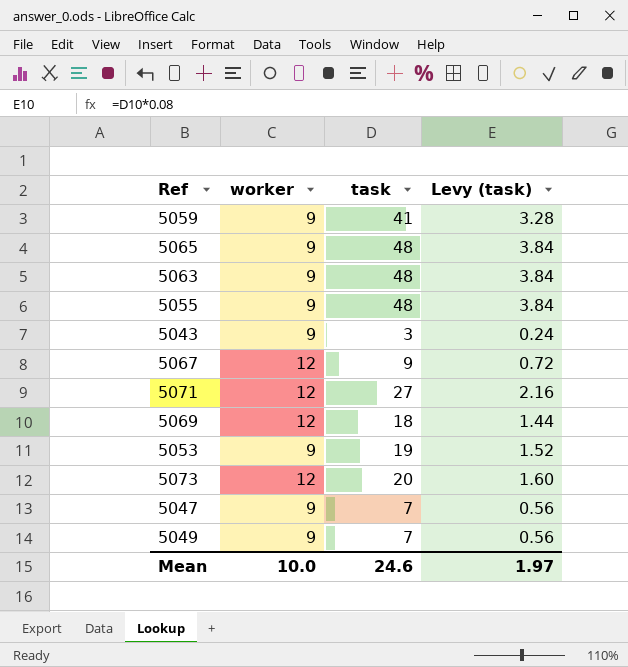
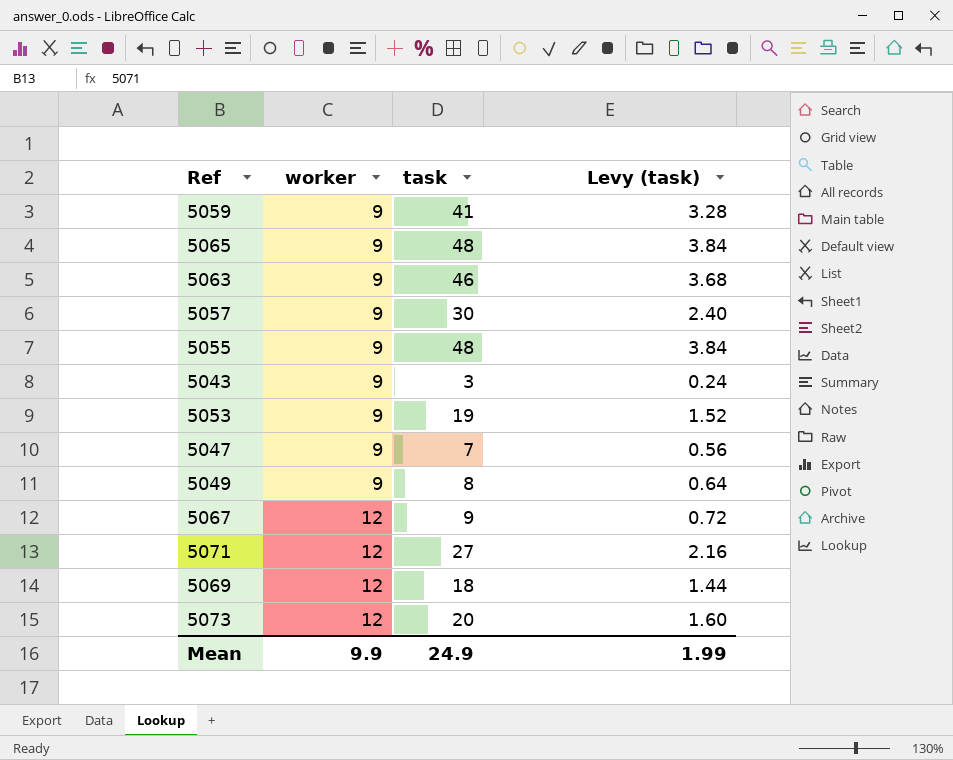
row order: none -> worker ascending
5063 | task: 48 -> 46
5063 | Levy (task): 3.84 -> 3.68
row 5057: none -> 9 | 30 | 2.40
5049 | task: 7 -> 8
5049 | Levy (task): 0.56 -> 0.64
Mean | worker: 10.0 -> 9.9
Mean | task: 24.6 -> 24.9
Mean | Levy (task): 1.97 -> 1.99

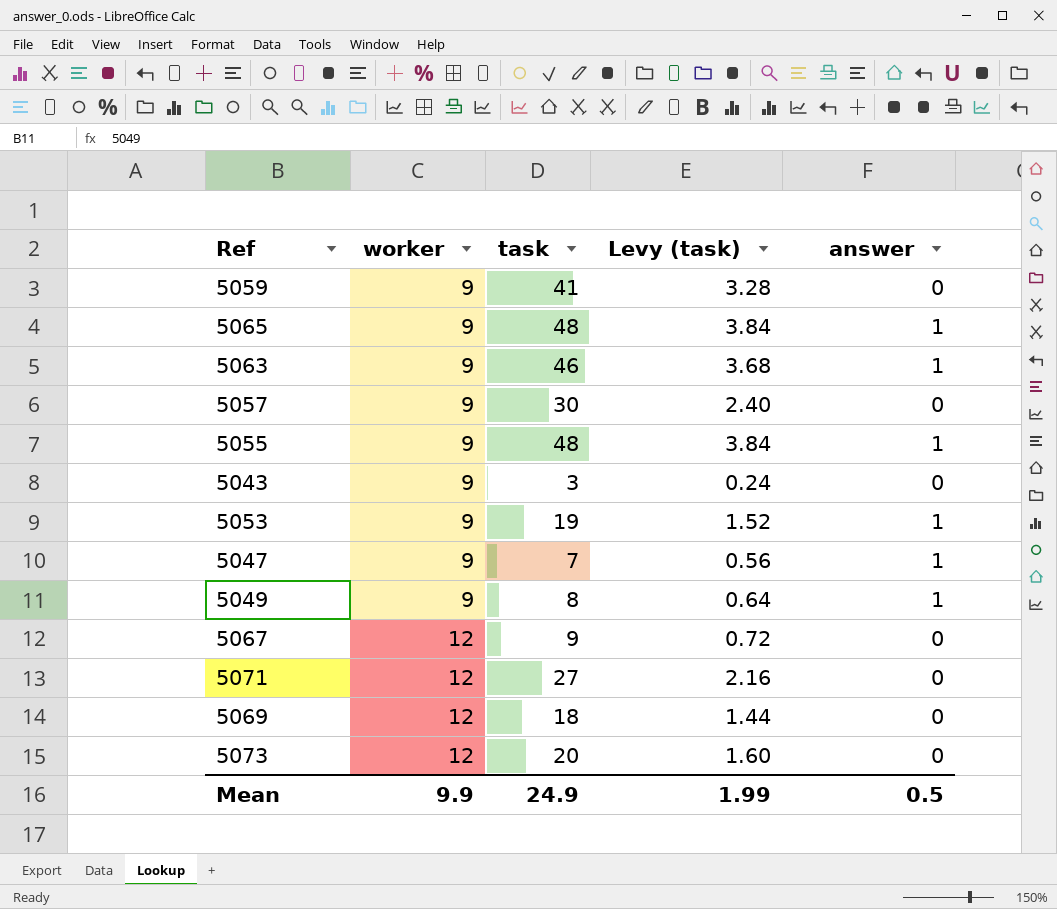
column answer | position: none -> 5

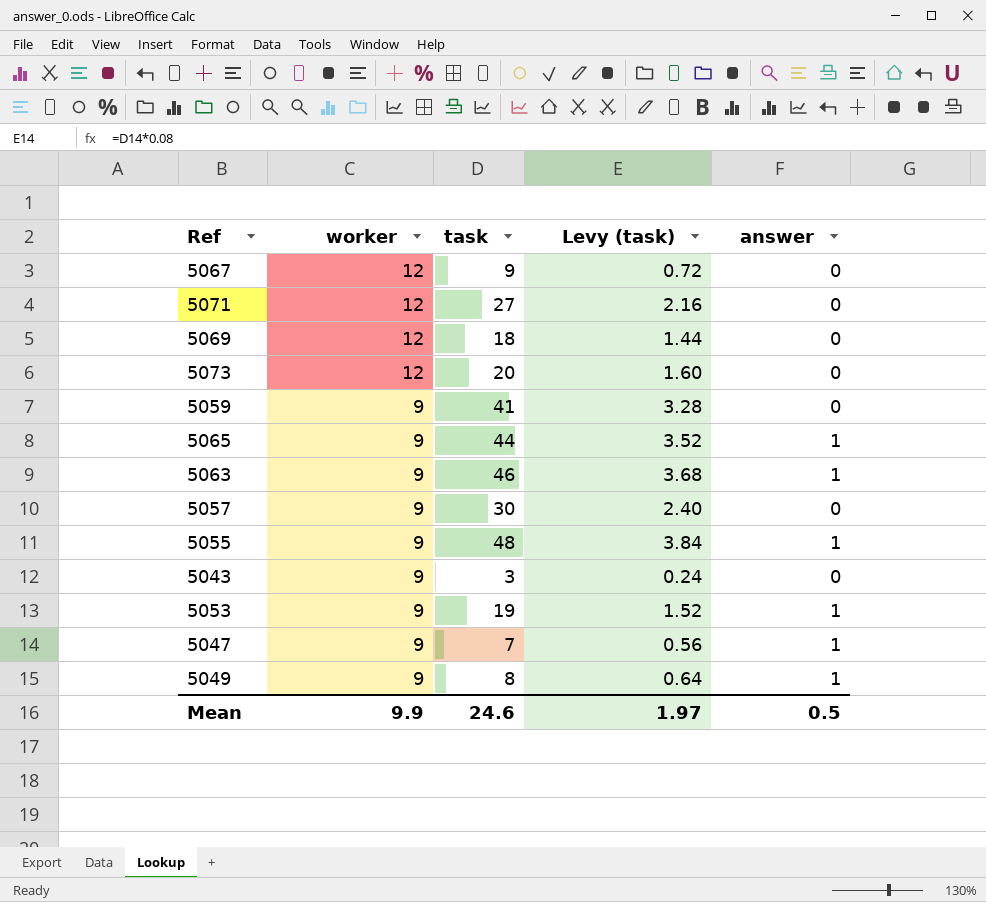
row order: worker ascending -> worker descending
5065 | task: 48 -> 44
5065 | Levy (task): 3.84 -> 3.52
Mean | task: 24.9 -> 24.6
Mean | Levy (task): 1.99 -> 1.97

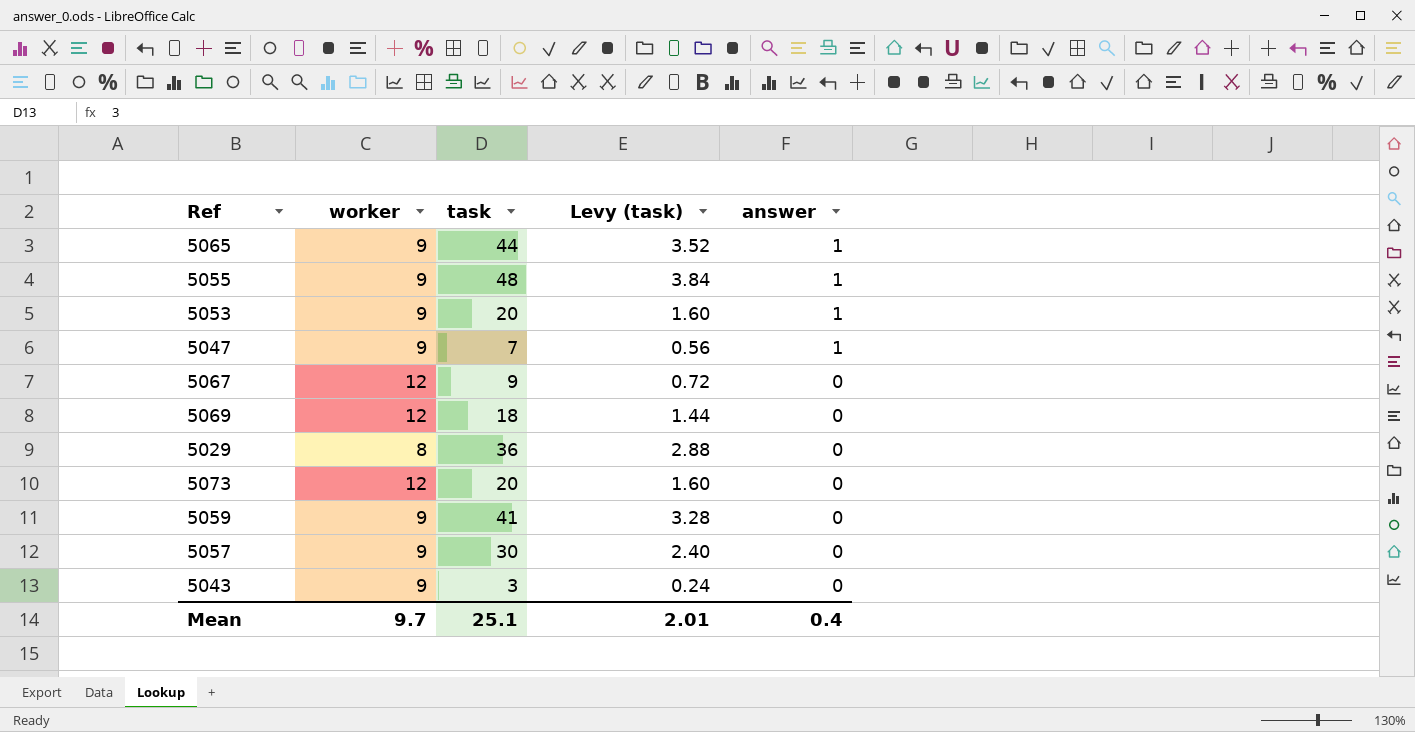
row order: worker descending -> answer descending
row 5071: 12 | 27 | 2.16 | 0 -> none
row 5063: 9 | 46 | 3.68 | 1 -> none
row 5049: 9 | 8 | 0.64 | 1 -> none
5053 | task: 19 -> 20
5053 | Levy (task): 1.52 -> 1.60
row 5029: none -> 8 | 36 | 2.88 | 0
Mean | worker: 9.9 -> 9.7
Mean | task: 24.6 -> 25.1
Mean | Levy (task): 1.97 -> 2.01
Mean | answer: 0.5 -> 0.4

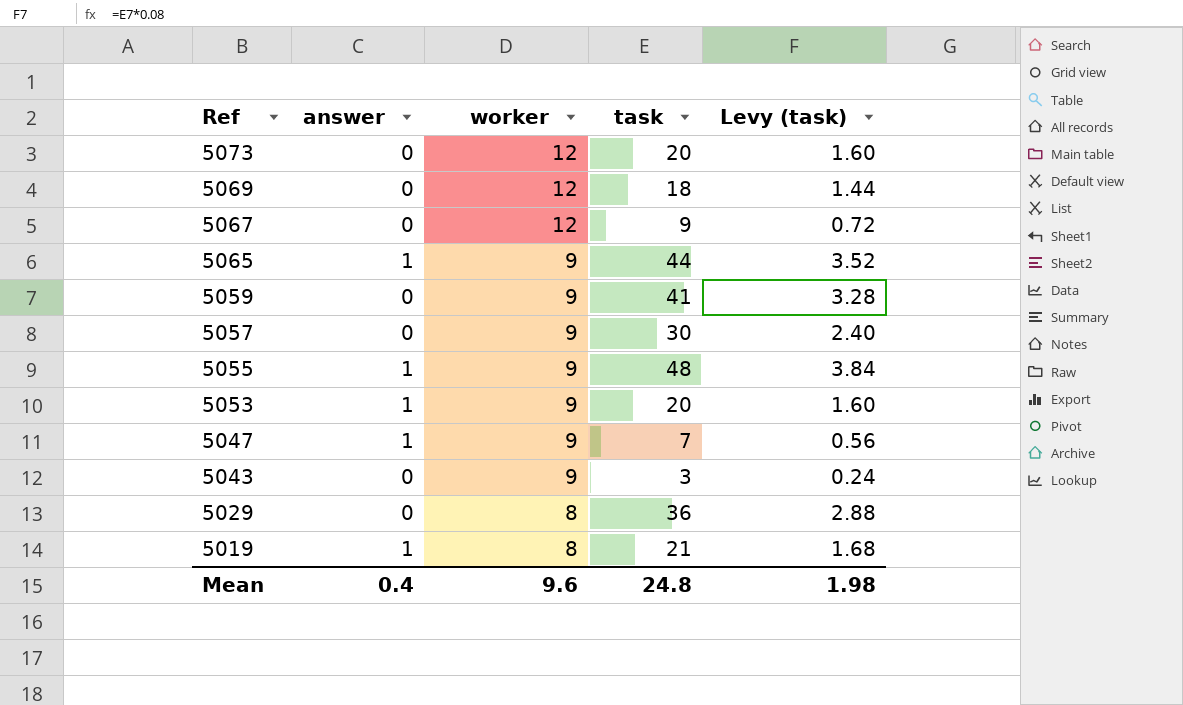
row order: answer descending -> Ref descending
column answer | position: 5 -> 2
row 5019: none -> 1 | 8 | 21 | 1.68
Mean | worker: 9.7 -> 9.6
Mean | task: 25.1 -> 24.8
Mean | Levy (task): 2.01 -> 1.98

